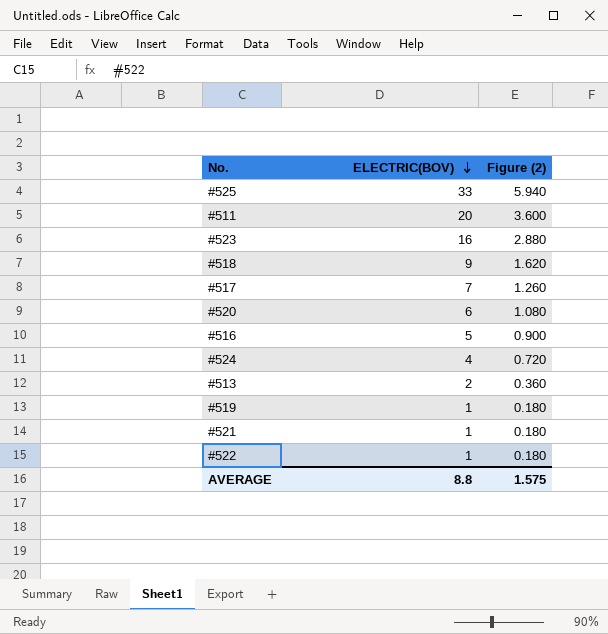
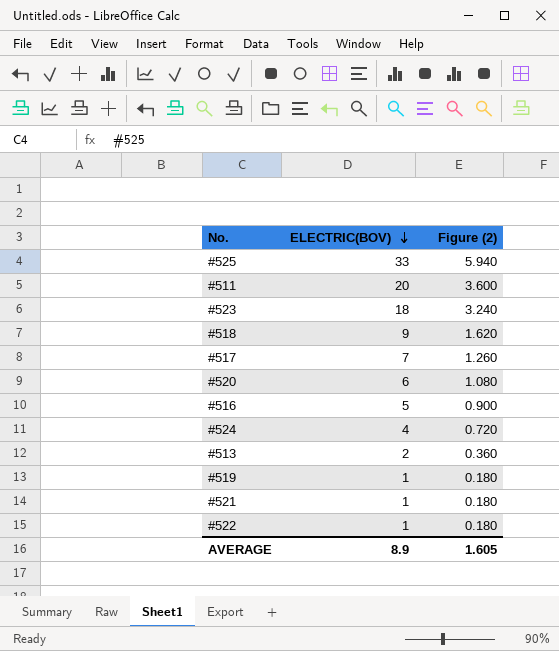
#523 | ELECTRIC(BOV): 16 -> 18
#523 | Figure (2): 2.880 -> 3.240
AVERAGE | ELECTRIC(BOV): 8.8 -> 8.9
AVERAGE | Figure (2): 1.575 -> 1.605

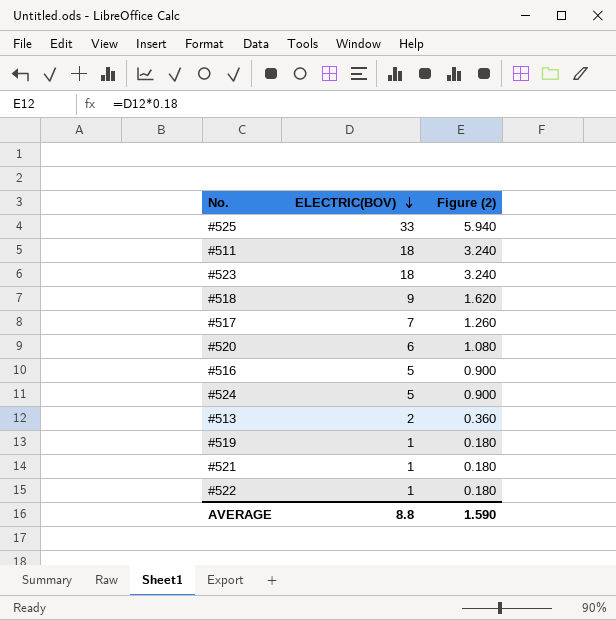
#511 | ELECTRIC(BOV): 20 -> 18
#511 | Figure (2): 3.600 -> 3.240
#524 | ELECTRIC(BOV): 4 -> 5
#524 | Figure (2): 0.720 -> 0.900
AVERAGE | ELECTRIC(BOV): 8.9 -> 8.8
AVERAGE | Figure (2): 1.605 -> 1.590

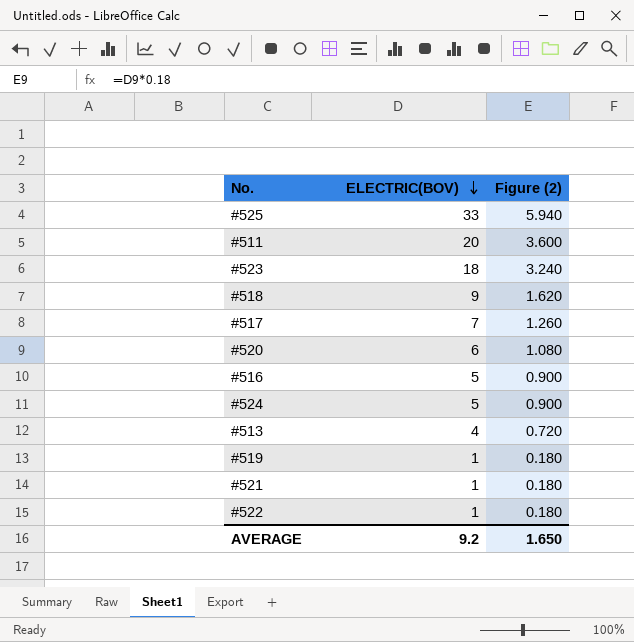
#511 | ELECTRIC(BOV): 18 -> 20
#511 | Figure (2): 3.240 -> 3.600
#513 | ELECTRIC(BOV): 2 -> 4
#513 | Figure (2): 0.360 -> 0.720
AVERAGE | ELECTRIC(BOV): 8.8 -> 9.2
AVERAGE | Figure (2): 1.590 -> 1.650

